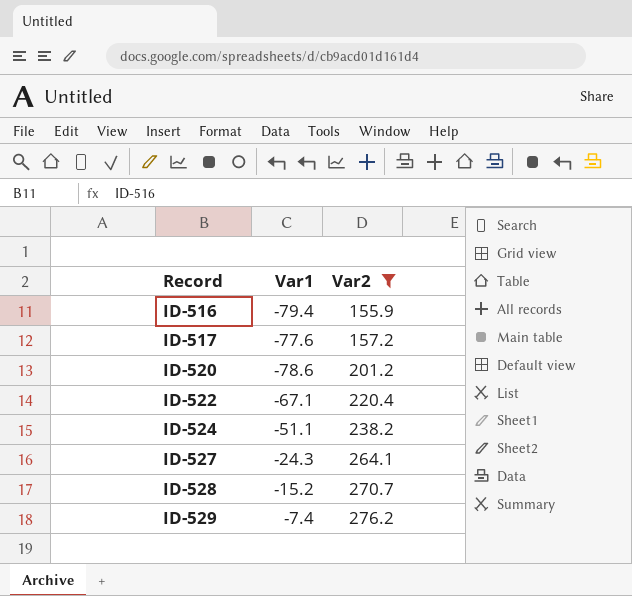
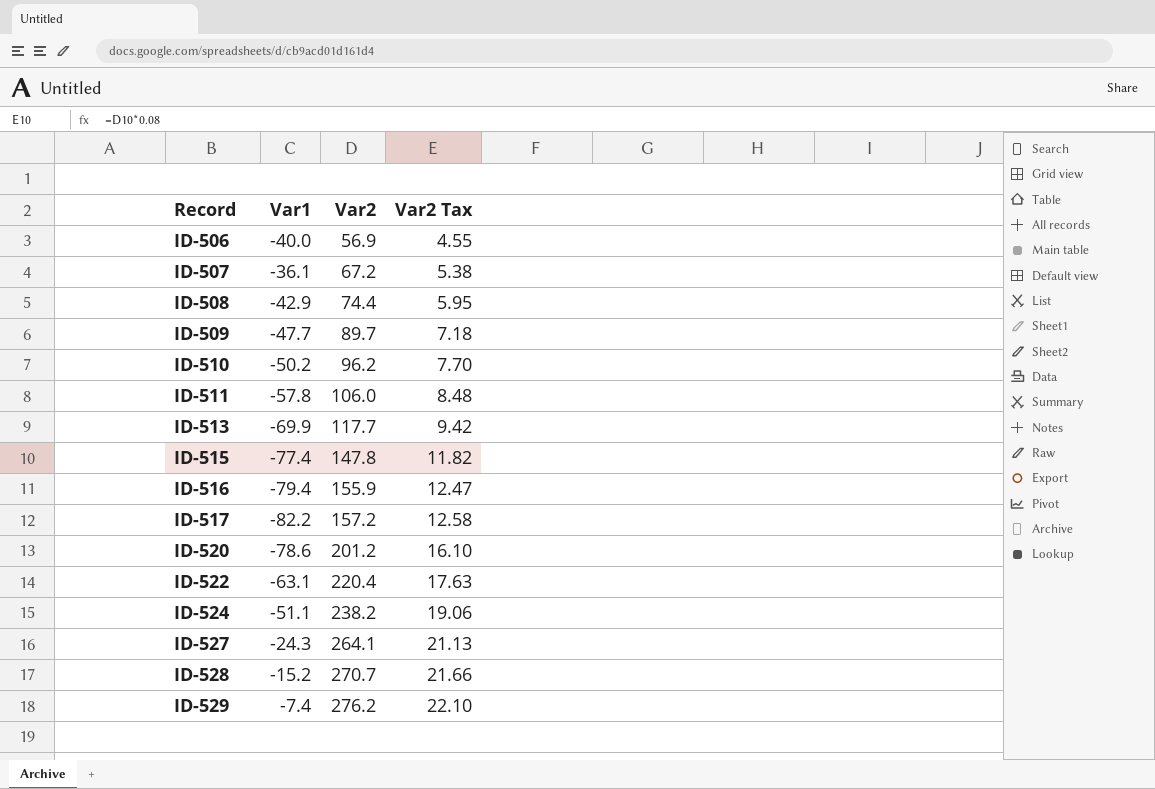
filter: Var2 >= 155.9 -> none
column Var2 Tax | formula: none -> [Var2] * 0.08
ID-517 | Var1: -77.6 -> -82.2
ID-522 | Var1: -67.1 -> -63.1

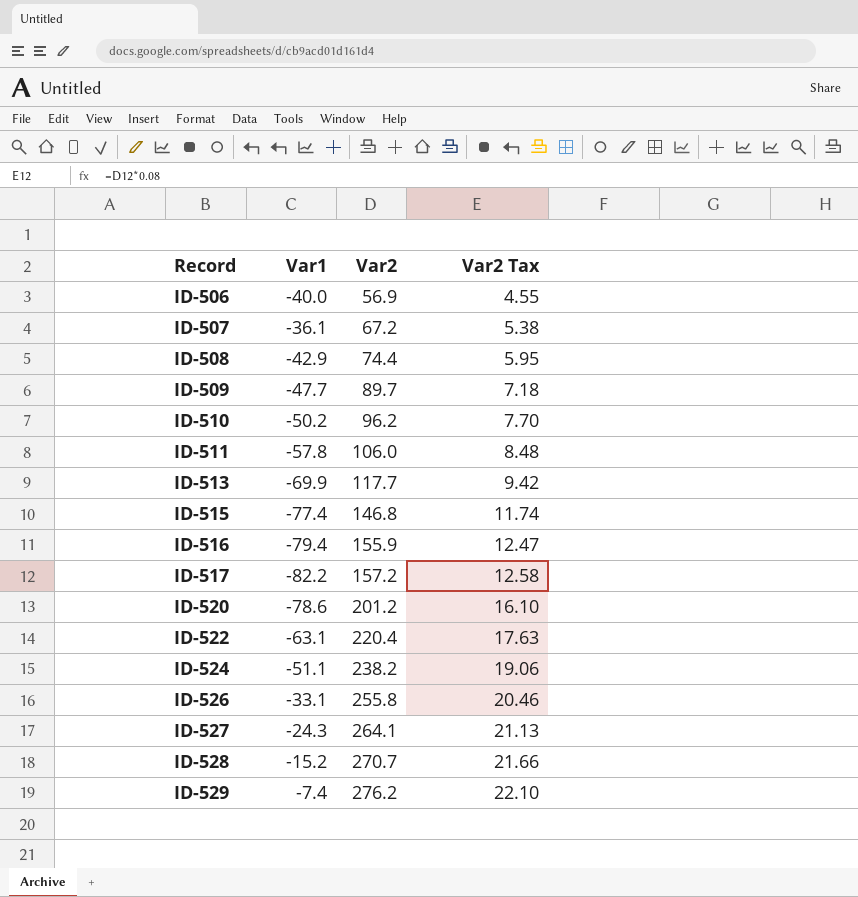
ID-515 | Var2: 147.8 -> 146.8
ID-515 | Var2 Tax: 11.82 -> 11.74
row ID-526: none -> -33.1 | 255.8 | 20.46

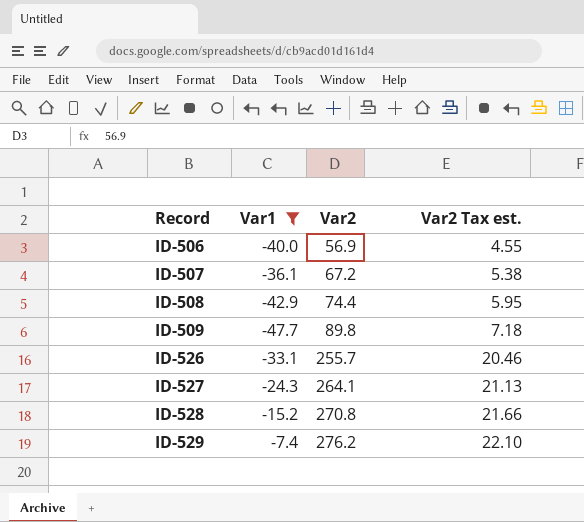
filter: none -> Var1 >= -47.7
column name: Var2 Tax -> Var2 Tax est.
ID-509 | Var2: 89.7 -> 89.8
ID-526 | Var2: 255.8 -> 255.7
ID-528 | Var2: 270.7 -> 270.8

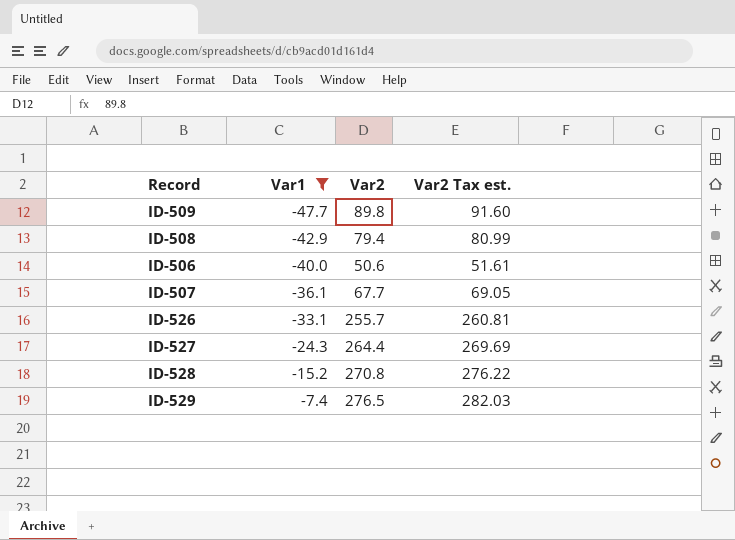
row order: Record ascending -> Var1 ascending
column Var2 Tax est. | formula: [Var2] * 0.08 -> [Var2] * 1.02
ID-508 | Var2: 74.4 -> 79.4
ID-506 | Var2: 56.9 -> 50.6
ID-507 | Var2: 67.2 -> 67.7
ID-527 | Var2: 264.1 -> 264.4
ID-529 | Var2: 276.2 -> 276.5

